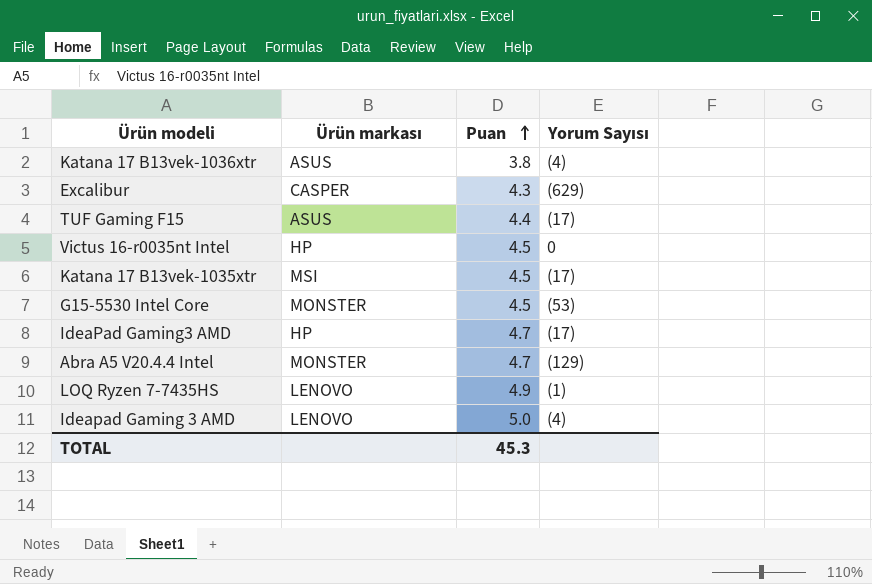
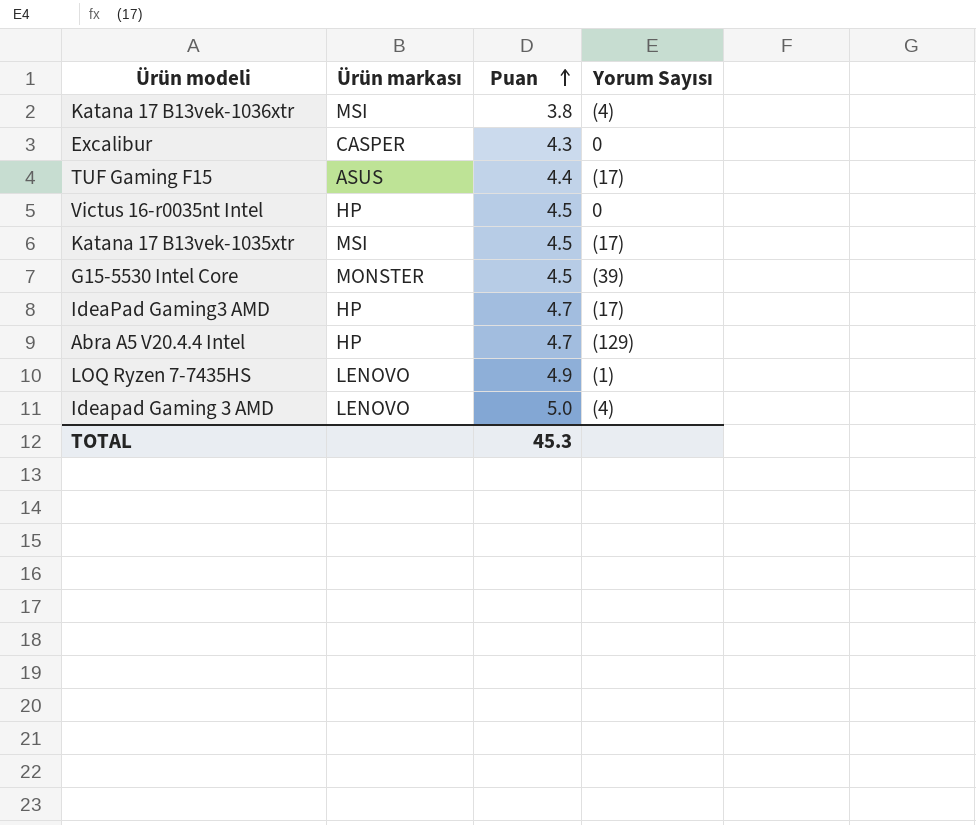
Katana 17 B13vek-1036xtr | Ürün markası: ASUS -> MSI
Excalibur | Yorum Sayısı: (629) -> 0
G15-5530 Intel Core | Yorum Sayısı: (53) -> (39)
Abra A5 V20.4.4 Intel | Ürün markası: MONSTER -> HP

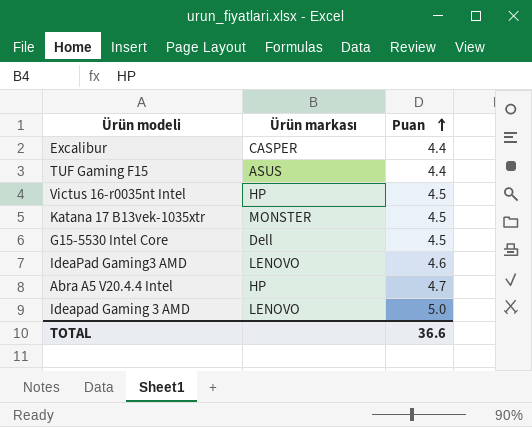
column Yorum Sayısı | position: 4 -> none
row Katana 17 B13vek-1036xtr: MSI | 3.8 | (4) -> none
row LOQ Ryzen 7-7435HS: LENOVO | 4.9 | (1) -> none
Excalibur | Puan: 4.3 -> 4.4
Katana 17 B13vek-1035xtr | Ürün markası: MSI -> MONSTER
G15-5530 Intel Core | Ürün markası: MONSTER -> Dell
IdeaPad Gaming3 AMD | Ürün markası: HP -> LENOVO
IdeaPad Gaming3 AMD | Puan: 4.7 -> 4.6
TOTAL | Puan: 45.3 -> 36.6

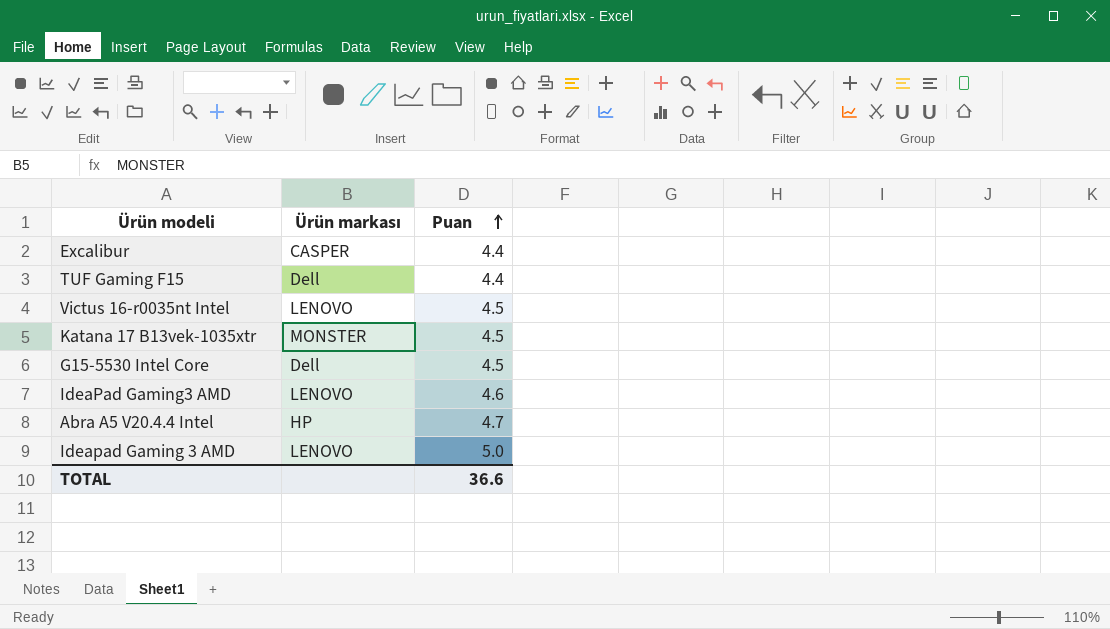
TUF Gaming F15 | Ürün markası: ASUS -> Dell
Victus 16-r0035nt Intel | Ürün markası: HP -> LENOVO

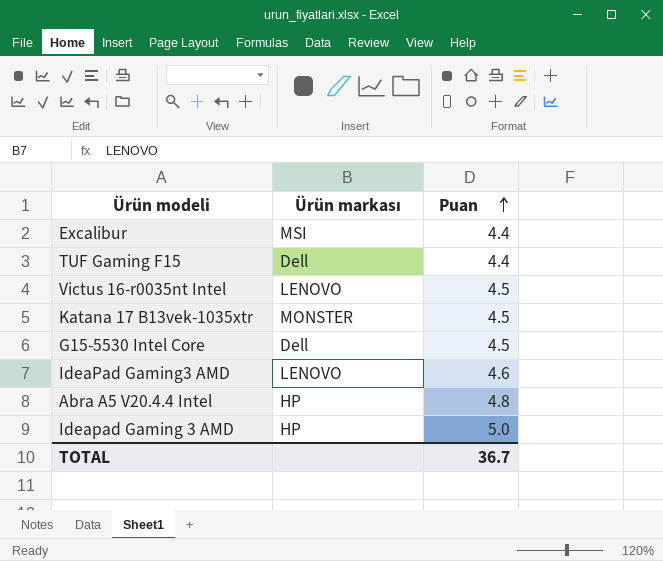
Excalibur | Ürün markası: CASPER -> MSI
Abra A5 V20.4.4 Intel | Puan: 4.7 -> 4.8
Ideapad Gaming 3 AMD | Ürün markası: LENOVO -> HP
TOTAL | Puan: 36.6 -> 36.7

